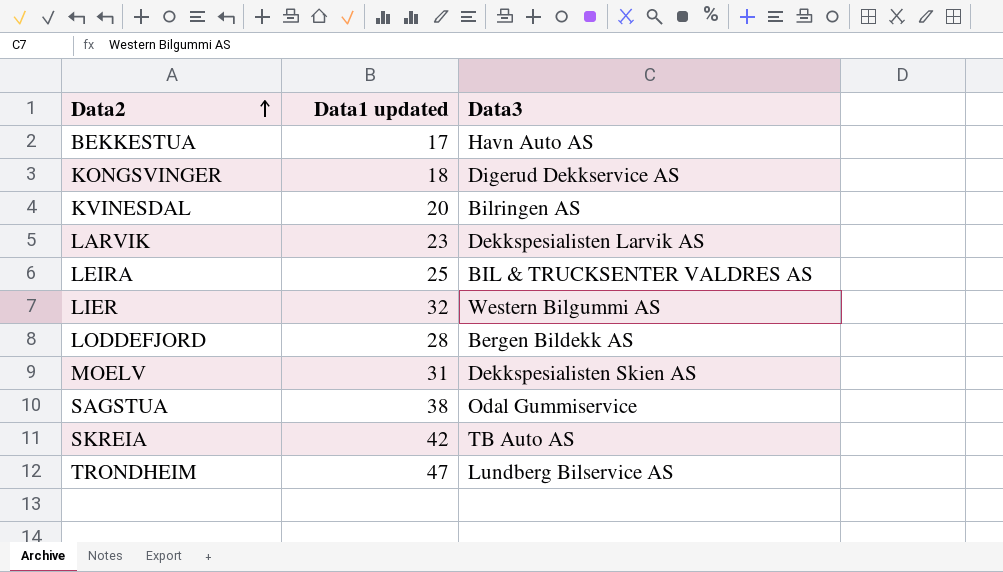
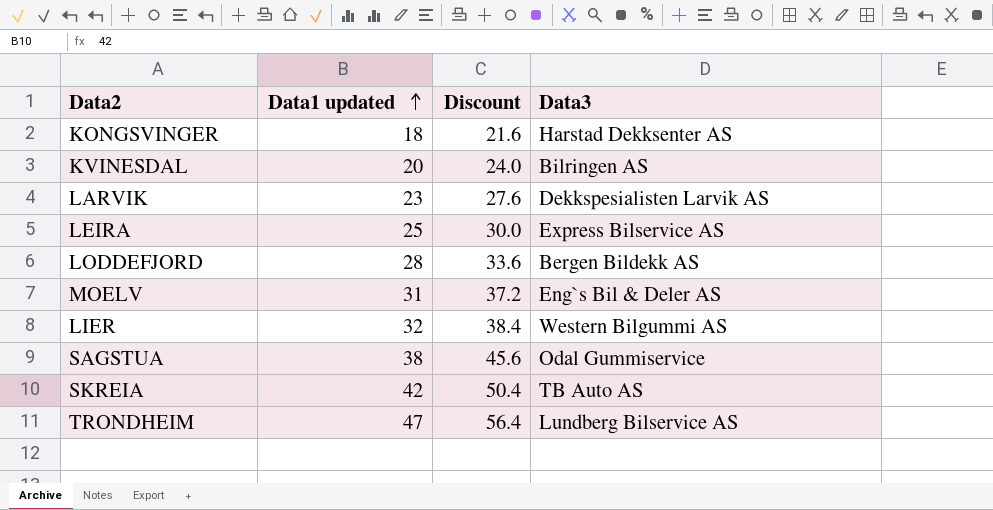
row order: Data2 ascending -> Data1 updated ascending
column Discount | formula: none -> [Data1 updated] * 1.2
row BEKKESTUA: 17 | Havn Auto AS -> none
KONGSVINGER | Data3: Digerud Dekkservice AS -> Harstad Dekksenter AS
LEIRA | Data3: BIL & TRUCKSENTER VALDRES AS -> Express Bilservice AS
MOELV | Data3: Dekkspesialisten Skien AS -> Eng`s Bil & Deler AS

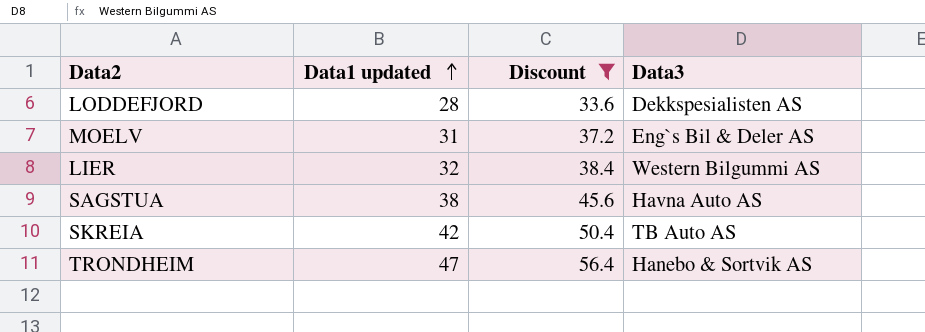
filter: none -> Discount >= 33.6
LODDEFJORD | Data3: Bergen Bildekk AS -> Dekkspesialisten AS
SAGSTUA | Data3: Odal Gummiservice -> Havna Auto AS
TRONDHEIM | Data3: Lundberg Bilservice AS -> Hanebo & Sortvik AS

